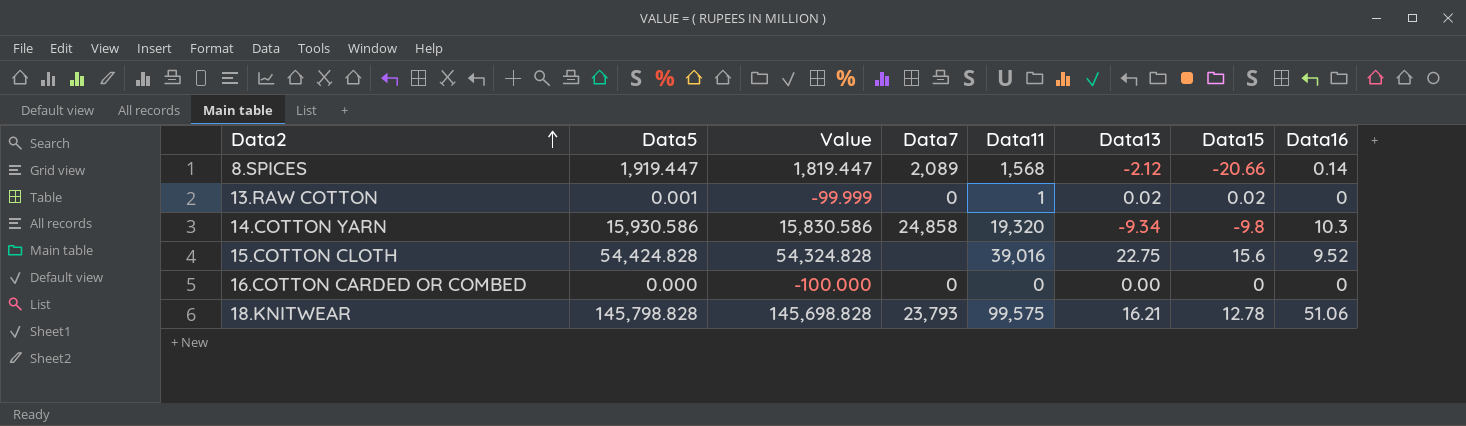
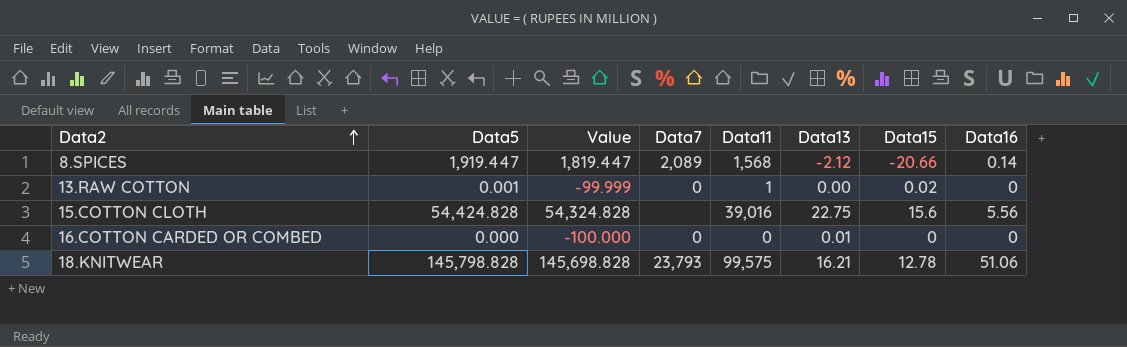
row 14.COTTON YARN: 15,930.586 | 15,830.586 | 24,858 | 19,320 | -9.34 | -9.8 | 10.3 -> none
13.RAW COTTON | Data13: 0.02 -> 0.00
15.COTTON CLOTH | Data16: 9.52 -> 5.56
16.COTTON CARDED OR COMBED | Data13: 0.00 -> 0.01

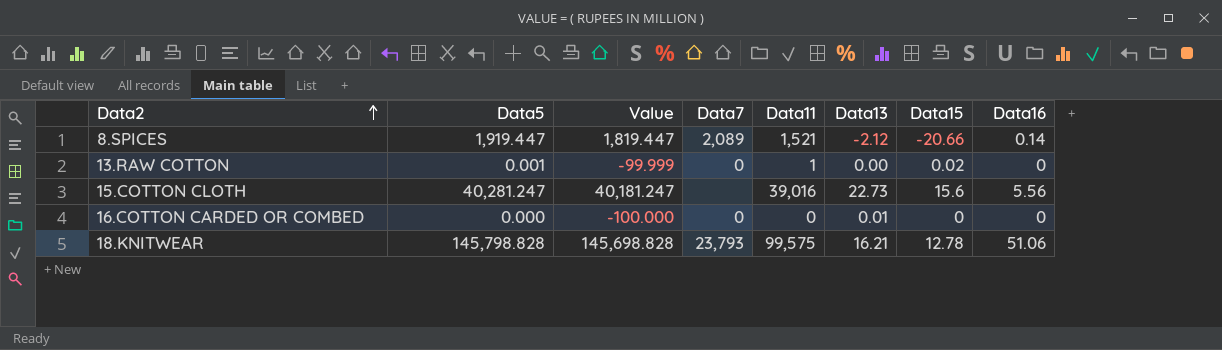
8.SPICES | Data11: 1,568 -> 1,521
15.COTTON CLOTH | Data5: 54,424.828 -> 40,281.247
15.COTTON CLOTH | Value: 54,324.828 -> 40,181.247
15.COTTON CLOTH | Data13: 22.75 -> 22.73

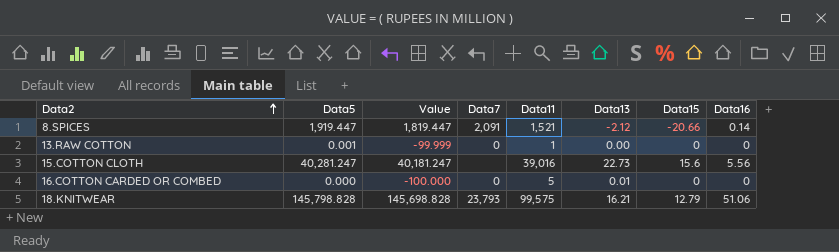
8.SPICES | Data7: 2,089 -> 2,091
13.RAW COTTON | Data15: 0.02 -> 0
16.COTTON CARDED OR COMBED | Data11: 0 -> 5
18.KNITWEAR | Data15: 12.78 -> 12.79

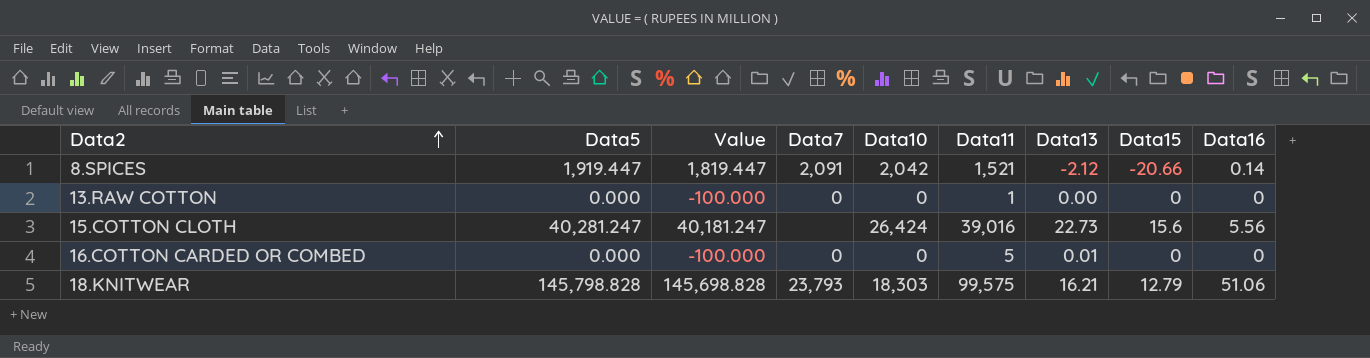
column Data10 | position: none -> 5
13.RAW COTTON | Data5: 0.001 -> 0.000
13.RAW COTTON | Value: -99.999 -> -100.000

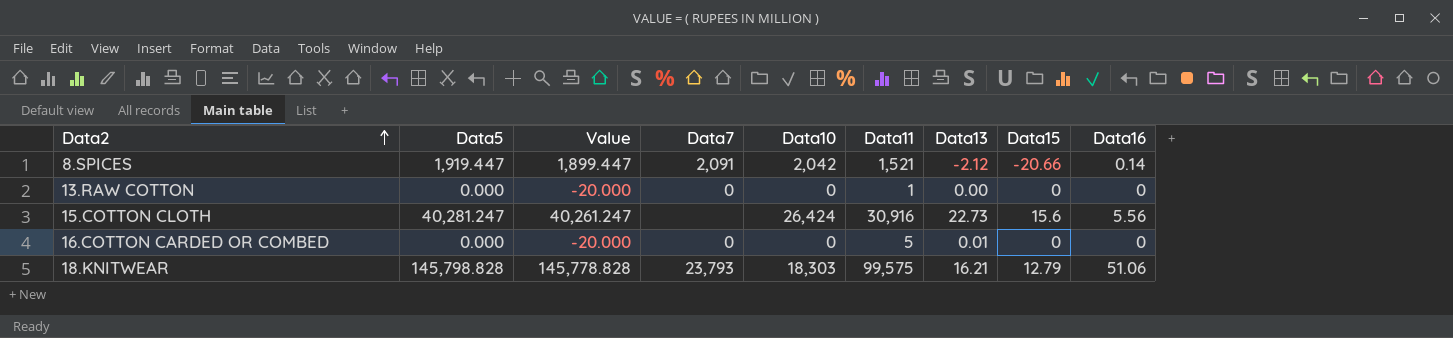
column Value | formula: [Data5] - 100 -> [Data5] - 20
15.COTTON CLOTH | Data11: 39,016 -> 30,916

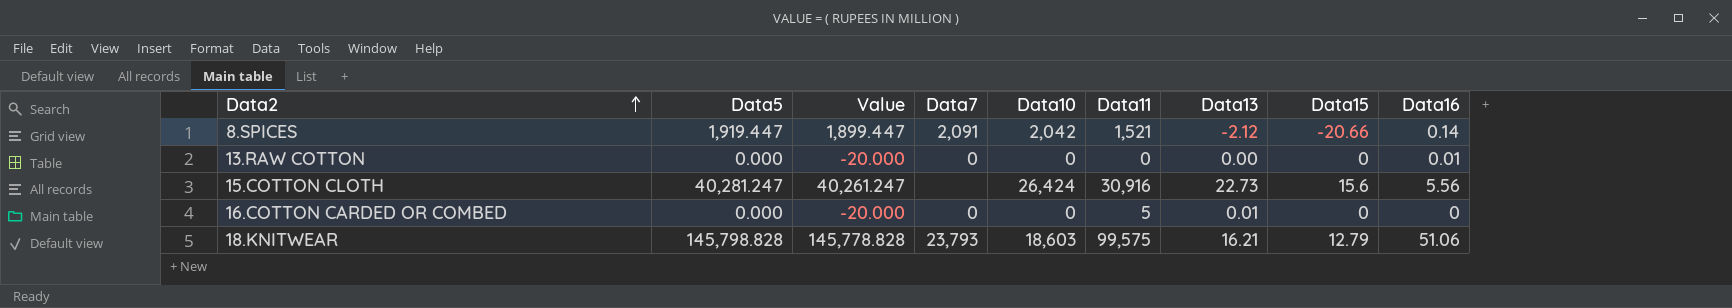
13.RAW COTTON | Data11: 1 -> 0
13.RAW COTTON | Data16: 0 -> 0.01
18.KNITWEAR | Data10: 18,303 -> 18,603

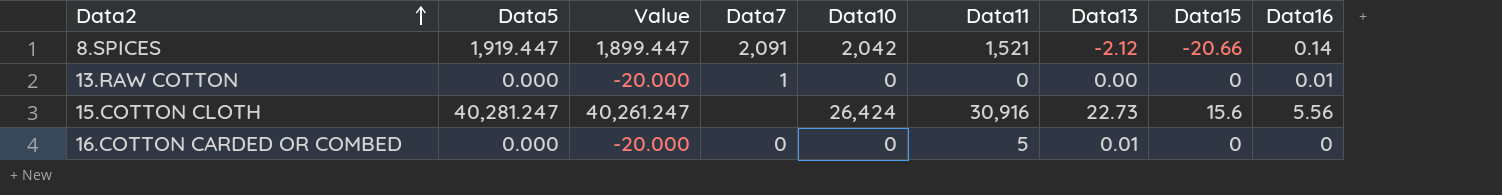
row 18.KNITWEAR: 145,798.828 | 145,778.828 | 23,793 | 18,603 | 99,575 | 16.21 | 12.79 | 51.06 -> none
13.RAW COTTON | Data7: 0 -> 1

